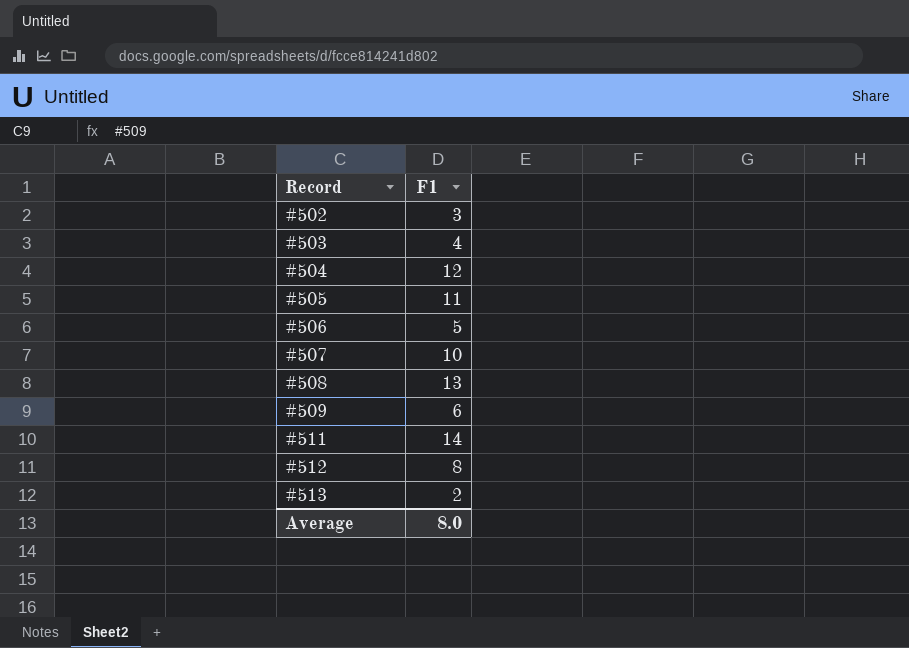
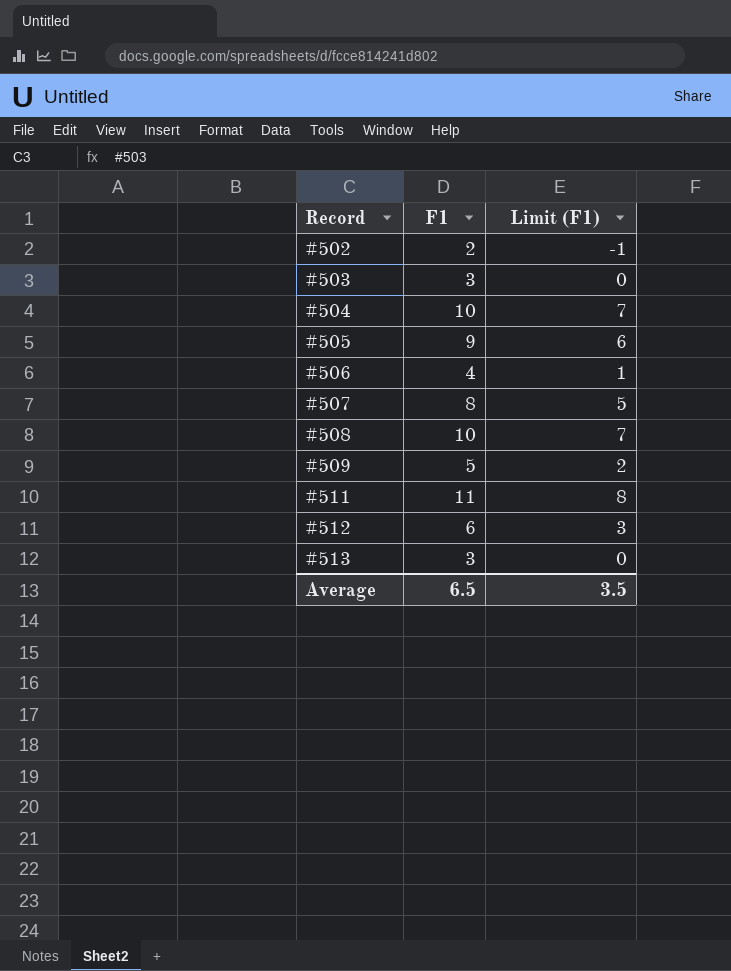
column Limit (F1) | formula: none -> [F1] - 3
#502 | F1: 3 -> 2
#503 | F1: 4 -> 3
#504 | F1: 12 -> 10
#505 | F1: 11 -> 9
#506 | F1: 5 -> 4
#507 | F1: 10 -> 8
#508 | F1: 13 -> 10
#509 | F1: 6 -> 5
#511 | F1: 14 -> 11
#512 | F1: 8 -> 6
#513 | F1: 2 -> 3
Average | F1: 8.0 -> 6.5

